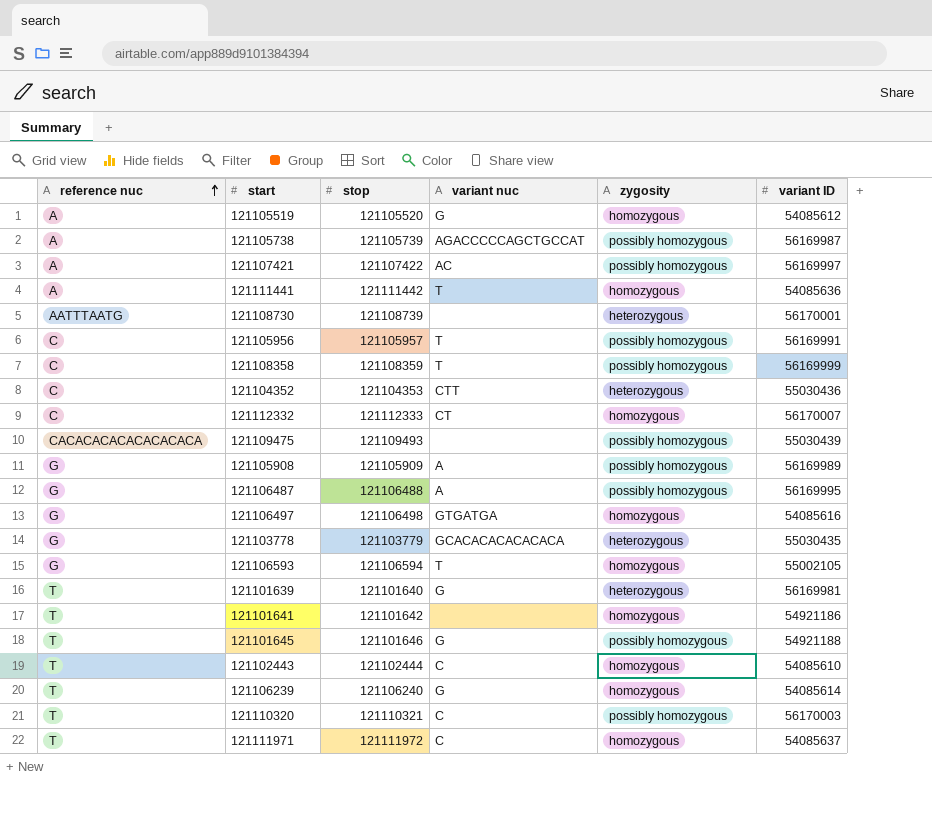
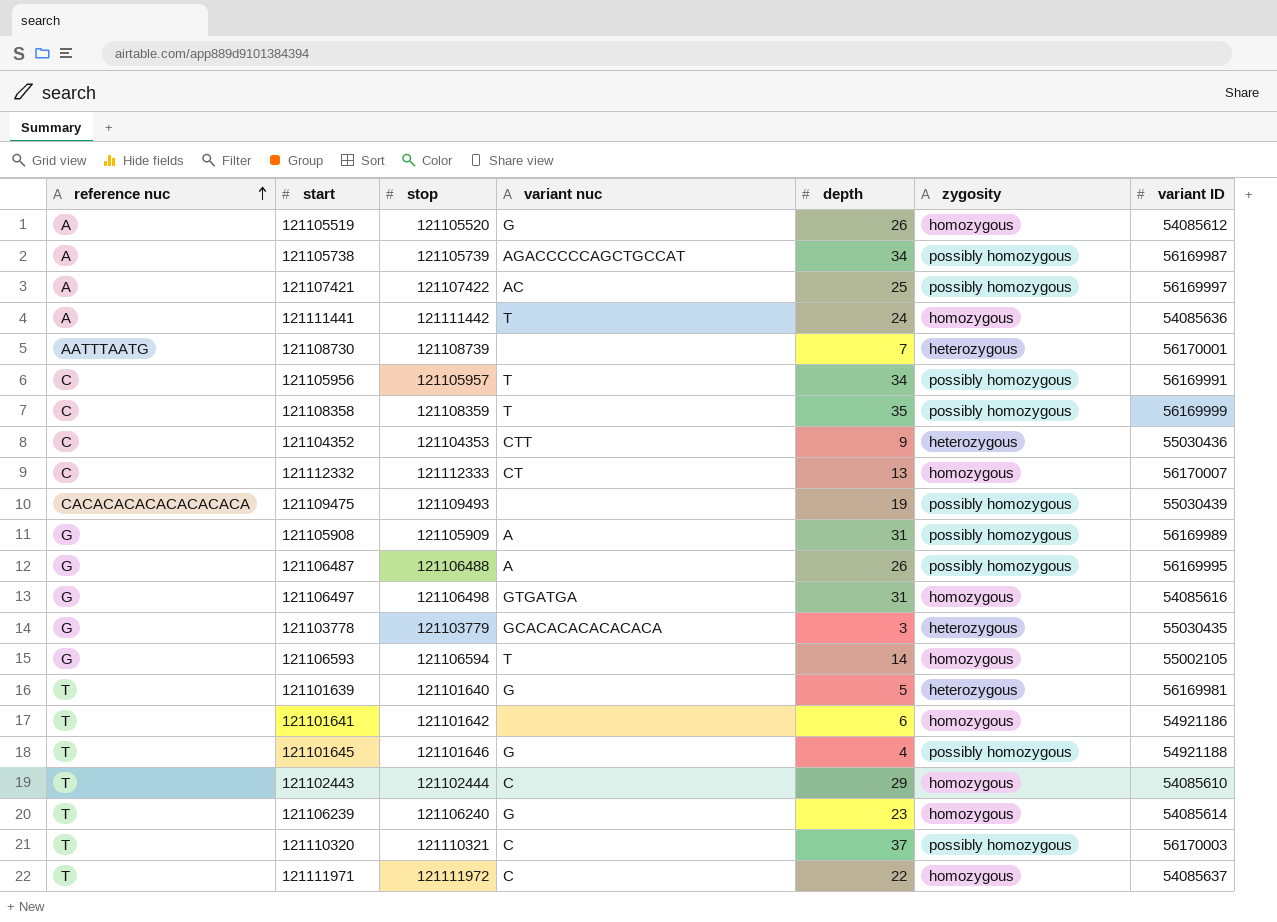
column depth | position: none -> 5

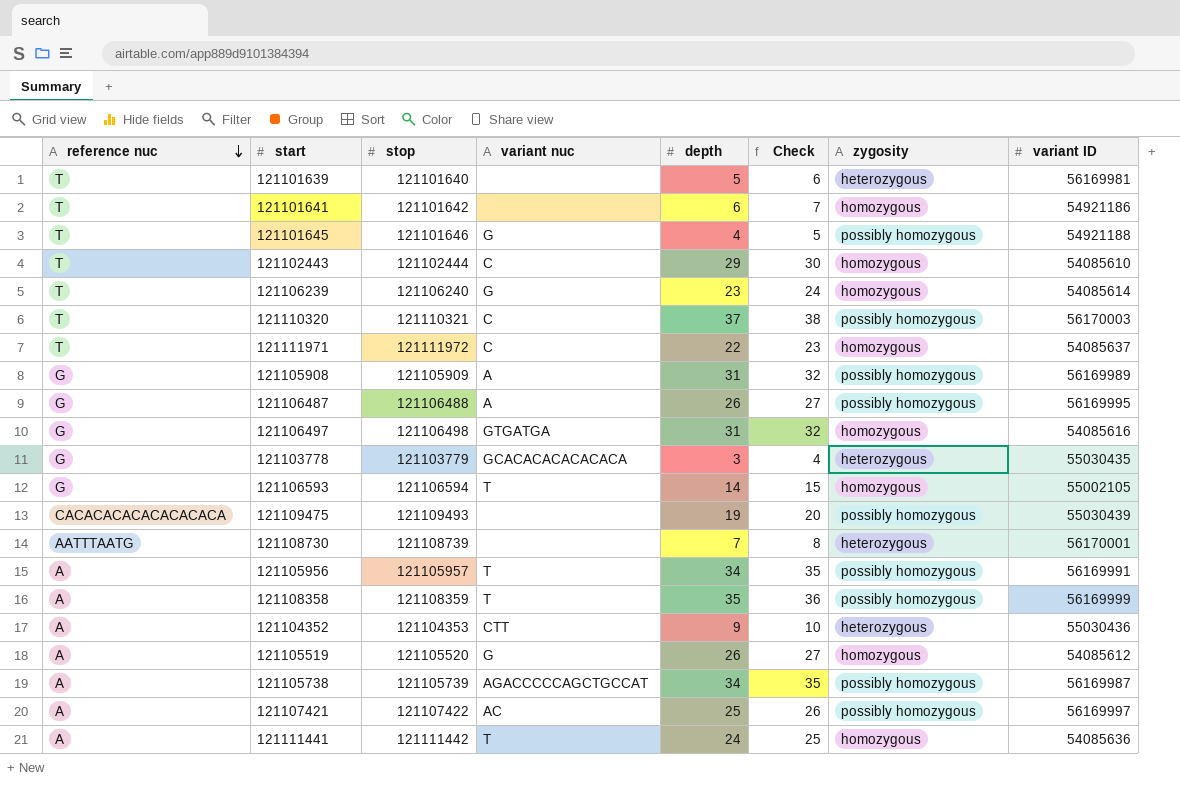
row order: reference nuc ascending -> reference nuc descending
column Check | formula: none -> [depth] + 1
row 121112332: C | 121112333 | CT | 13 | homozygous | 56170007 -> none
121101639 | variant nuc: G -> none
121105956 | reference nuc: C -> A
121108358 | reference nuc: C -> A
121104352 | reference nuc: C -> A

